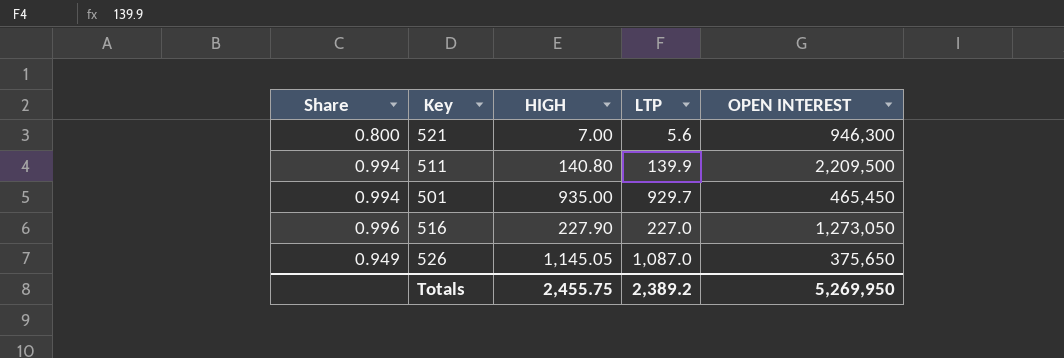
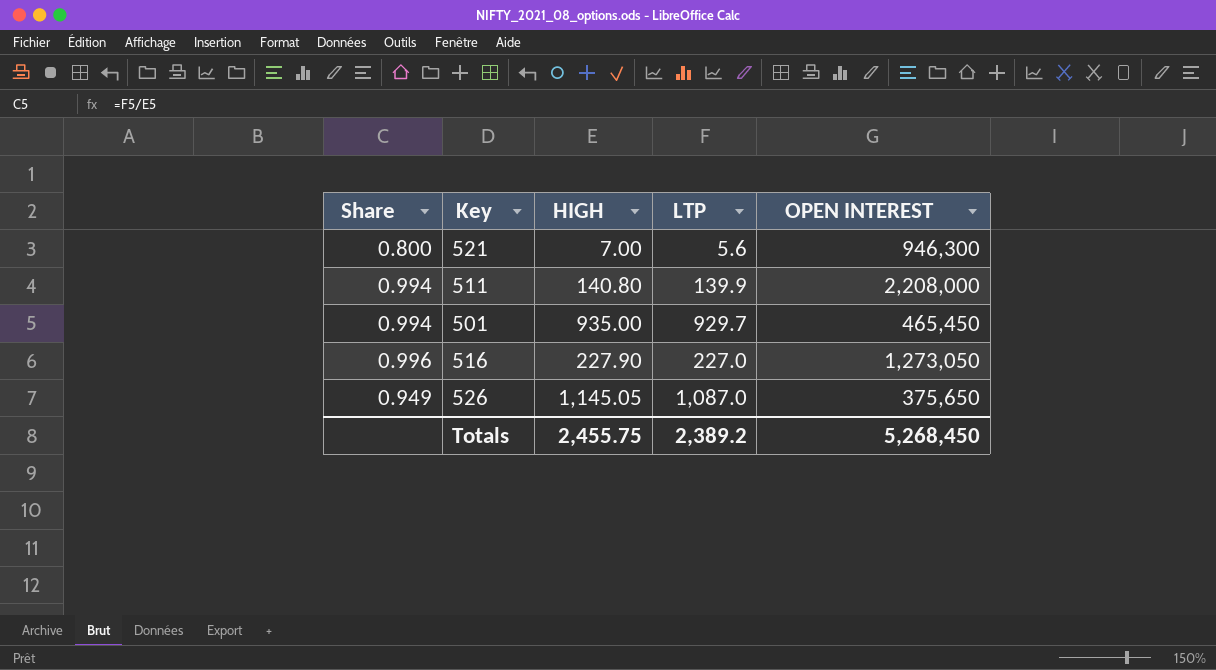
511 | OPEN INTEREST: 2,209,500 -> 2,208,000
Totals | OPEN INTEREST: 5,269,950 -> 5,268,450

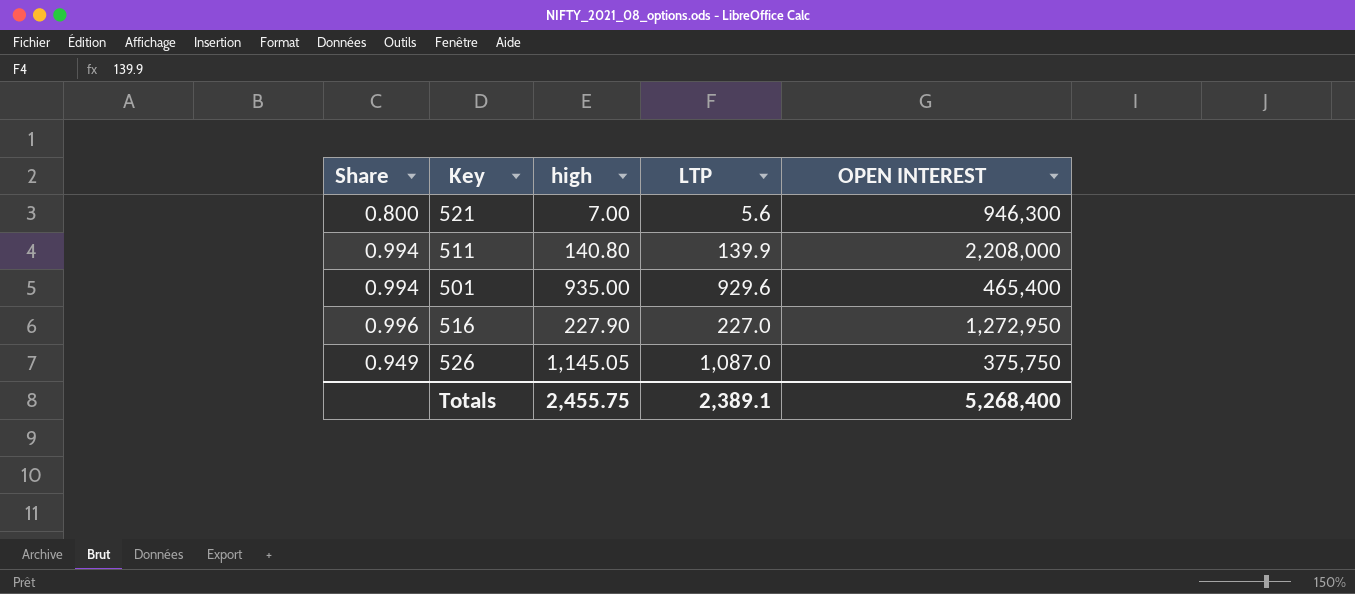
column name: HIGH -> high
501 | LTP: 929.7 -> 929.6
501 | OPEN INTEREST: 465,450 -> 465,400
516 | OPEN INTEREST: 1,273,050 -> 1,272,950
526 | OPEN INTEREST: 375,650 -> 375,750
Totals | LTP: 2,389.2 -> 2,389.1
Totals | OPEN INTEREST: 5,268,450 -> 5,268,400

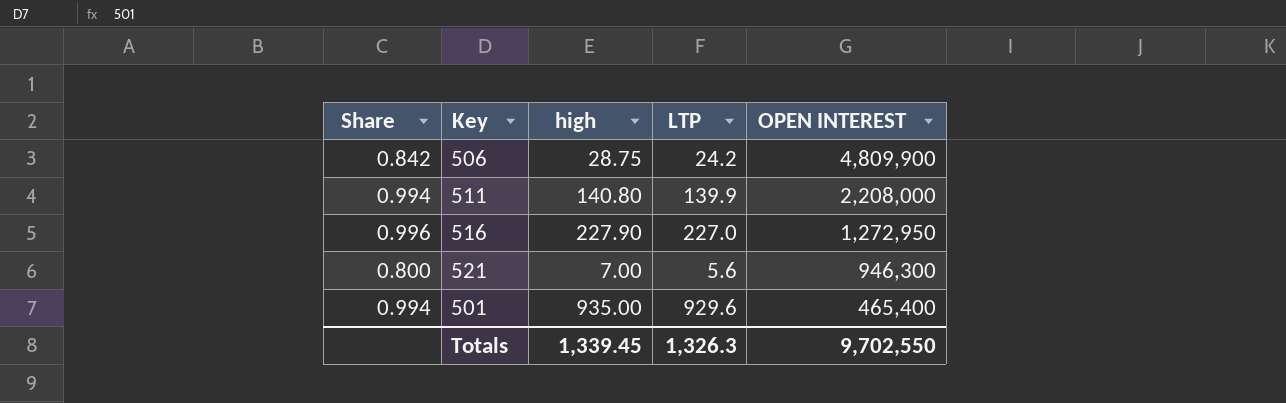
row order: none -> OPEN INTEREST descending
row 526: 0.949 | 1,145.05 | 1,087.0 | 375,750 -> none
row 506: none -> 0.842 | 28.75 | 24.2 | 4,809,900
Totals | high: 2,455.75 -> 1,339.45
Totals | LTP: 2,389.1 -> 1,326.3
Totals | OPEN INTEREST: 5,268,400 -> 9,702,550

